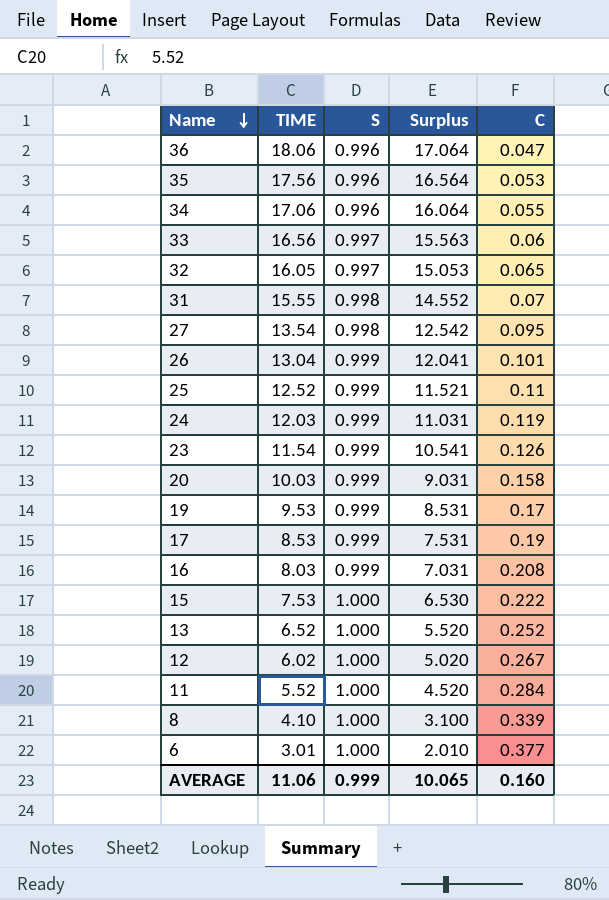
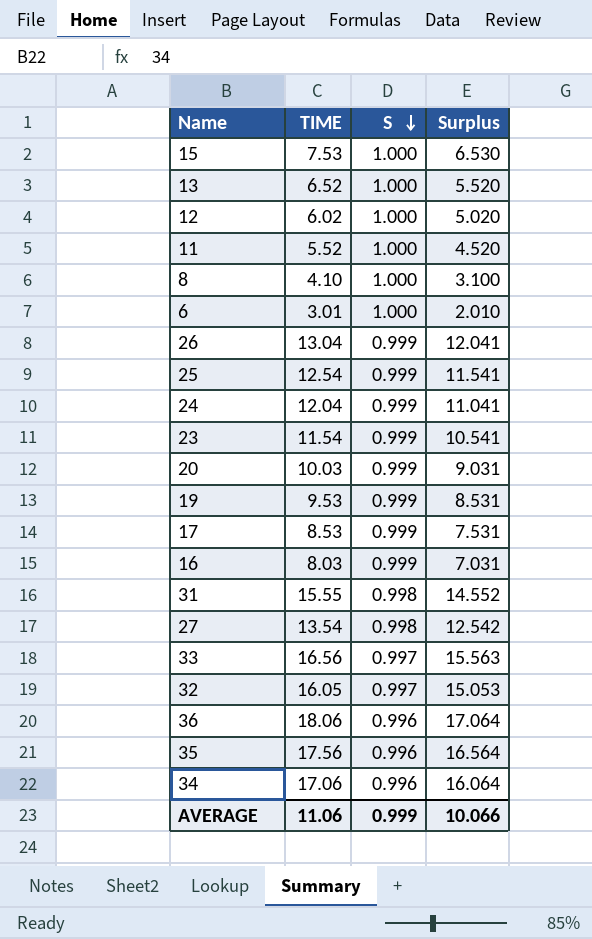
row order: Name descending -> S descending
column C | position: 5 -> none
25 | TIME: 12.52 -> 12.54
25 | Surplus: 11.521 -> 11.541
24 | TIME: 12.03 -> 12.04
24 | Surplus: 11.031 -> 11.041
AVERAGE | Surplus: 10.065 -> 10.066

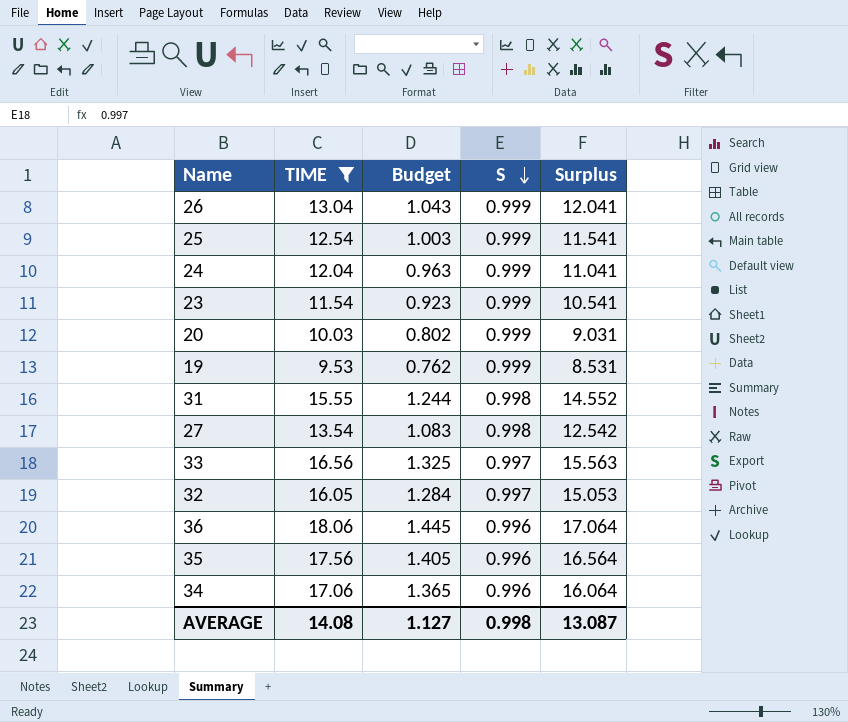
filter: none -> TIME >= 9.53
column Budget | formula: none -> [TIME] * 0.08
AVERAGE | TIME: 11.06 -> 14.08
AVERAGE | S: 0.999 -> 0.998
AVERAGE | Surplus: 10.066 -> 13.087

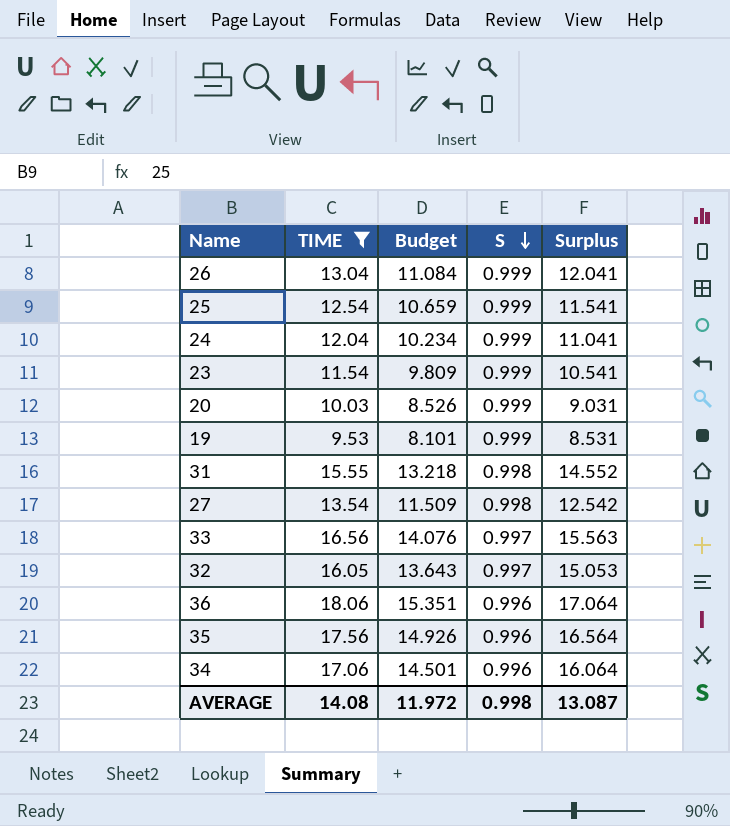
column Budget | formula: [TIME] * 0.08 -> [TIME] * 0.85
AVERAGE | Budget: 1.127 -> 11.972

